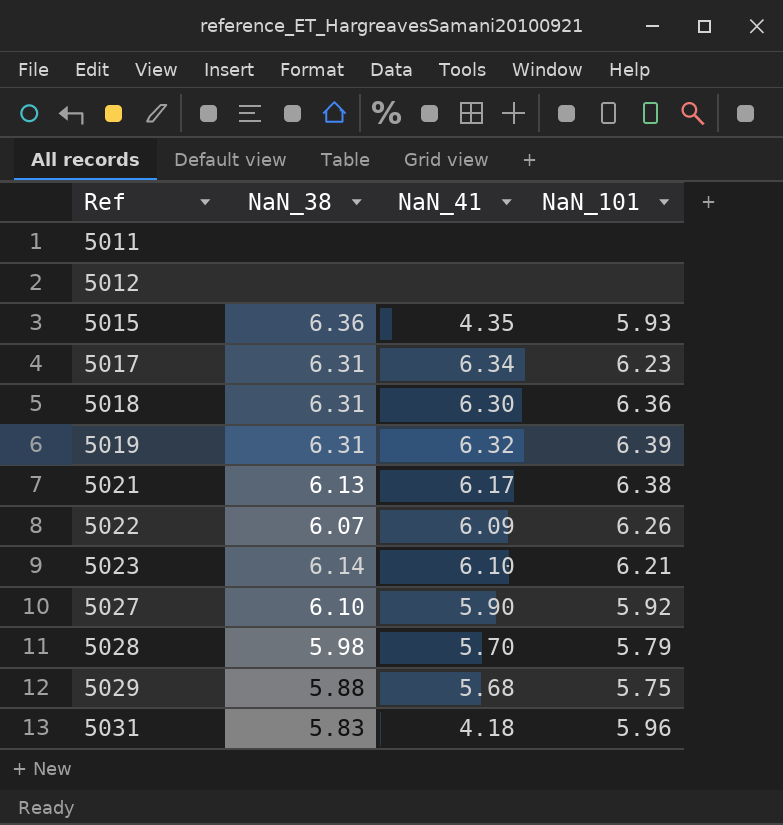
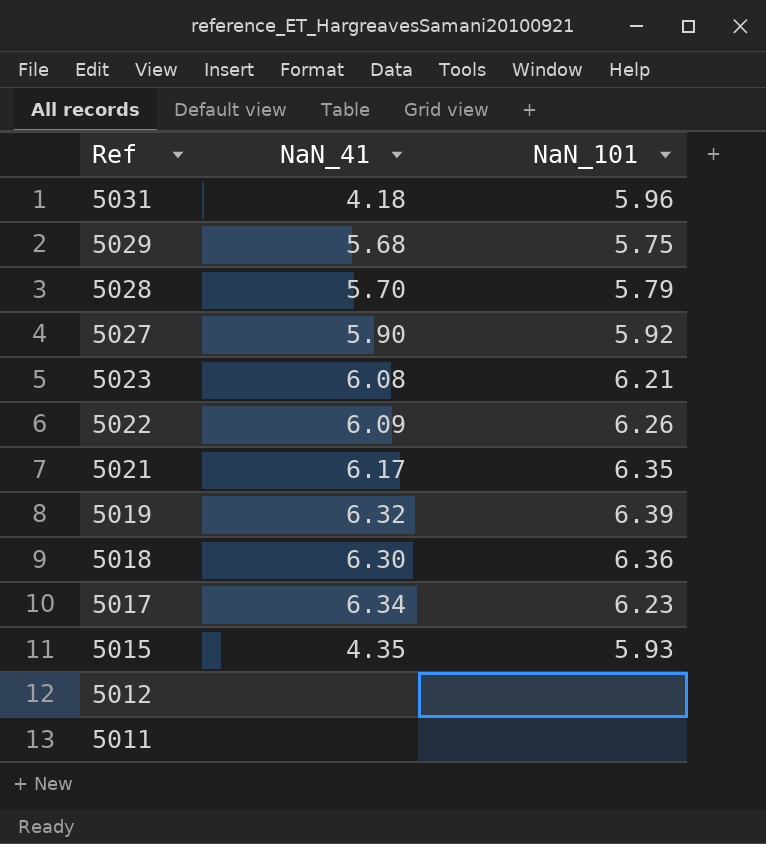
row order: Ref ascending -> Ref descending
column NaN_38 | position: 2 -> none
5023 | NaN_41: 6.10 -> 6.08
5021 | NaN_101: 6.38 -> 6.35

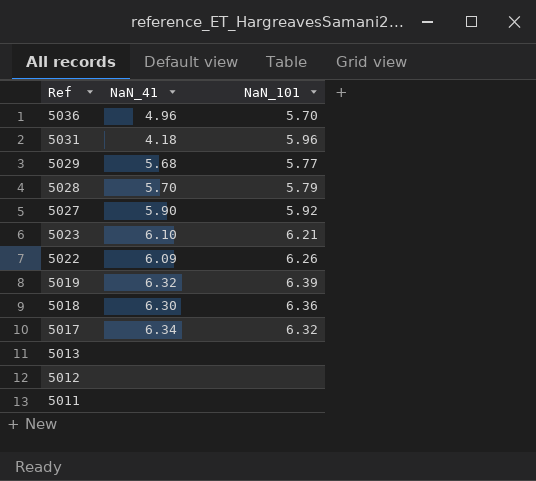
row 5021: 6.17 | 6.35 -> none
row 5015: 4.35 | 5.93 -> none
row 5036: none -> 4.96 | 5.70
5029 | NaN_101: 5.75 -> 5.77
5023 | NaN_41: 6.08 -> 6.10
5017 | NaN_101: 6.23 -> 6.32
row 5013: none -> none | none

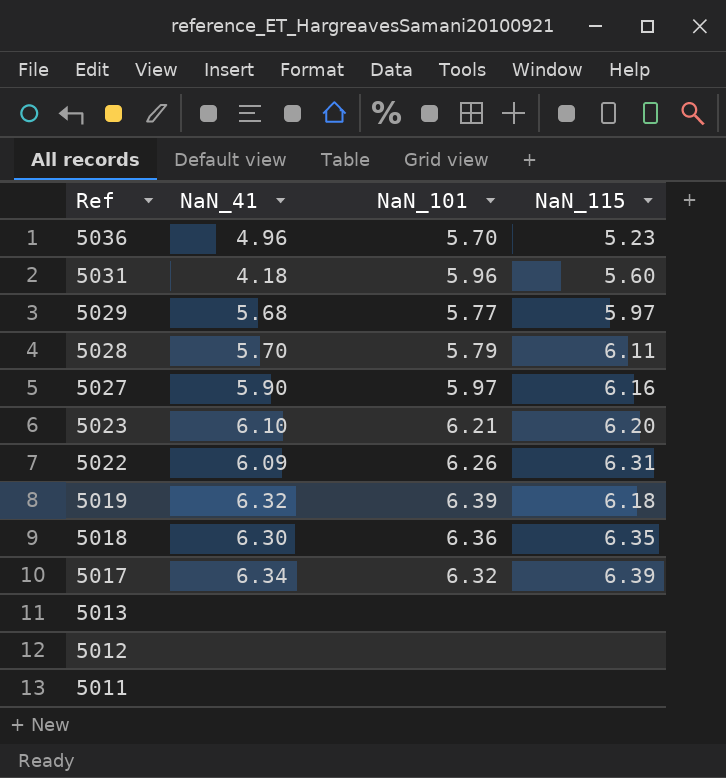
column NaN_115 | position: none -> 4
5027 | NaN_101: 5.92 -> 5.97

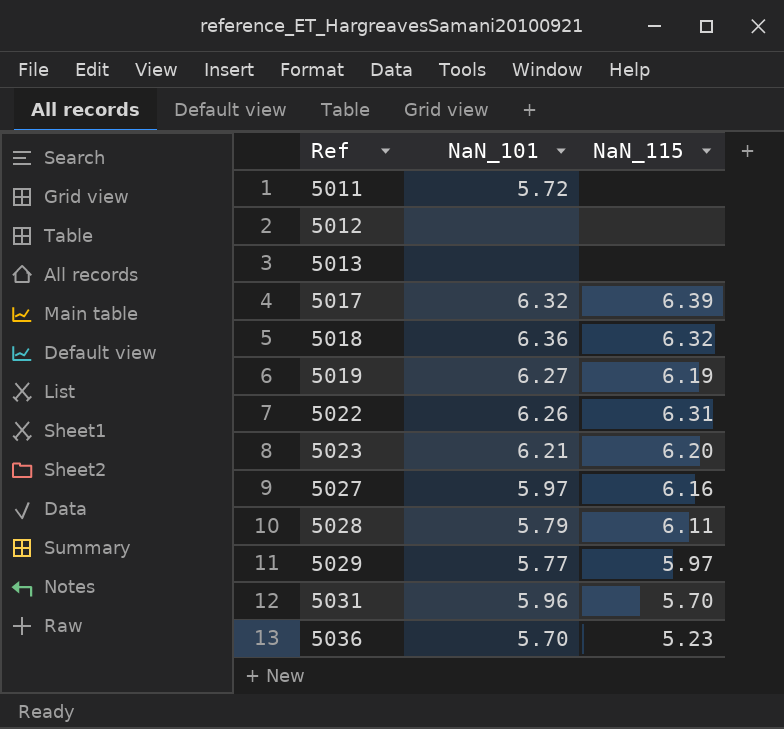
row order: Ref descending -> Ref ascending
column NaN_41 | position: 2 -> none
5011 | NaN_101: none -> 5.72
5018 | NaN_115: 6.35 -> 6.32
5019 | NaN_101: 6.39 -> 6.27
5019 | NaN_115: 6.18 -> 6.19
5031 | NaN_115: 5.60 -> 5.70

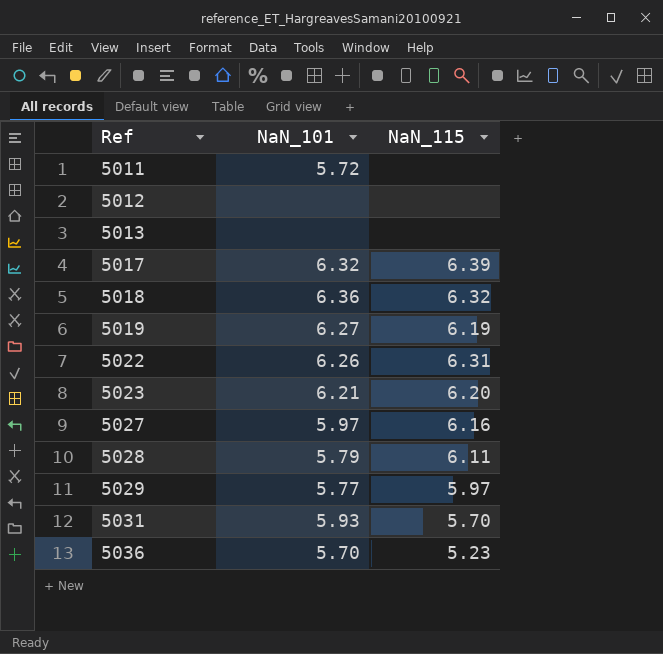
5031 | NaN_101: 5.96 -> 5.93

